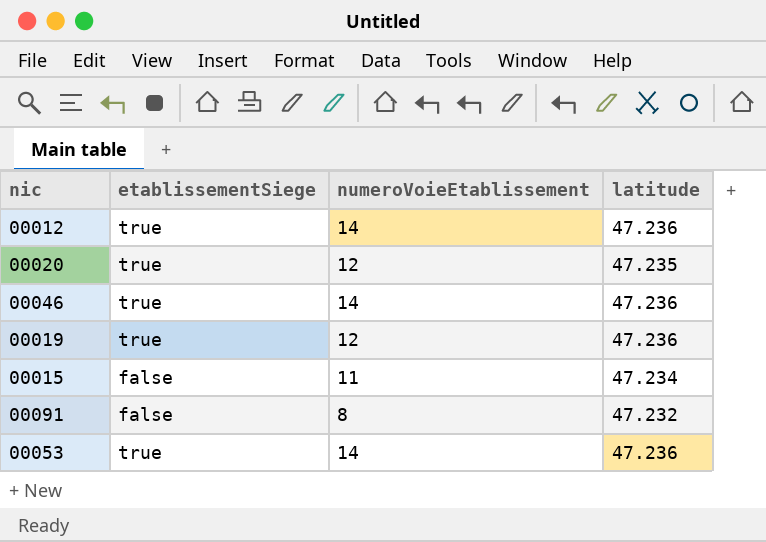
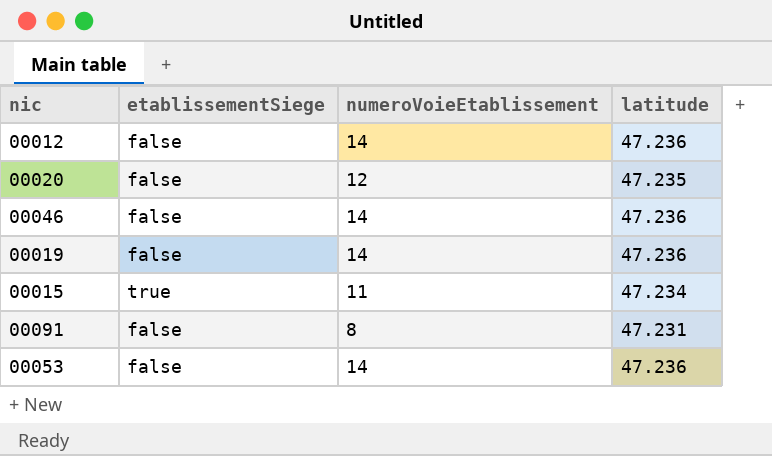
00012 | etablissementSiege: true -> false
00020 | etablissementSiege: true -> false
00046 | etablissementSiege: true -> false
00019 | etablissementSiege: true -> false
00019 | numeroVoieEtablissement: 12 -> 14
00015 | etablissementSiege: false -> true
00091 | latitude: 47.232 -> 47.231
00053 | etablissementSiege: true -> false

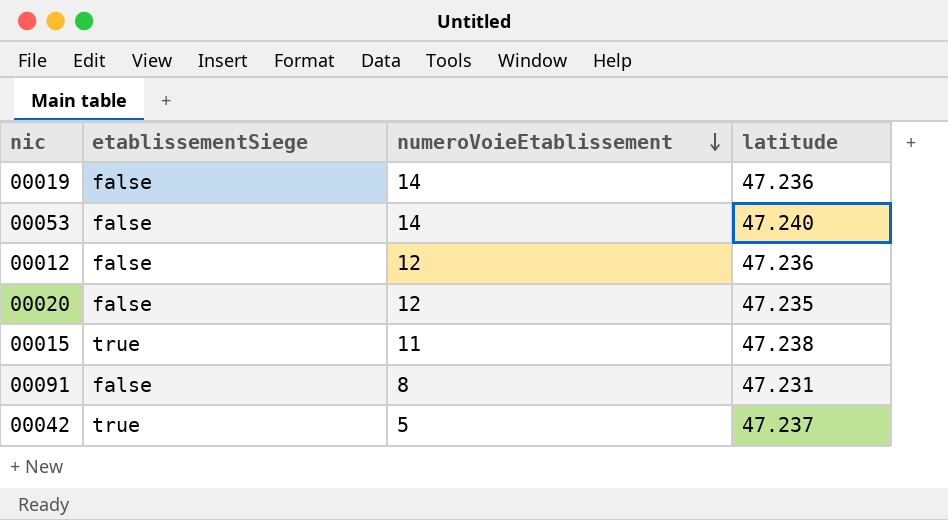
row order: none -> numeroVoieEtablissement descending
row 00046: false | 14 | 47.236 -> none
00053 | latitude: 47.236 -> 47.240
00012 | numeroVoieEtablissement: 14 -> 12
00015 | latitude: 47.234 -> 47.238
row 00042: none -> true | 5 | 47.237

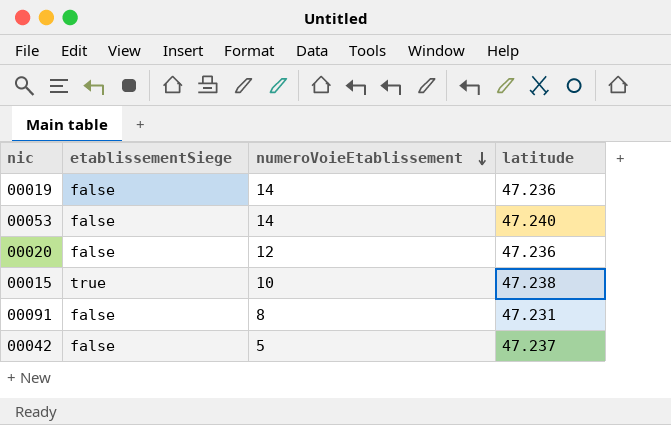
row 00012: false | 12 | 47.236 -> none
00020 | latitude: 47.235 -> 47.236
00015 | numeroVoieEtablissement: 11 -> 10
00042 | etablissementSiege: true -> false

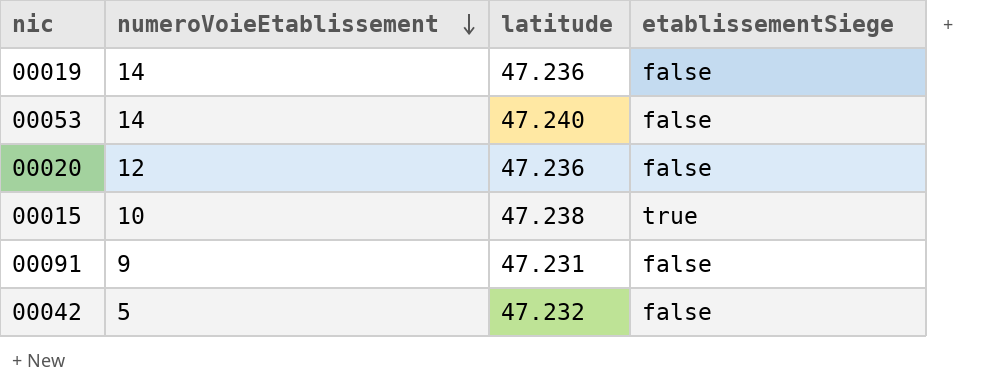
column etablissementSiege | position: 2 -> 4
00091 | numeroVoieEtablissement: 8 -> 9
00042 | latitude: 47.237 -> 47.232

